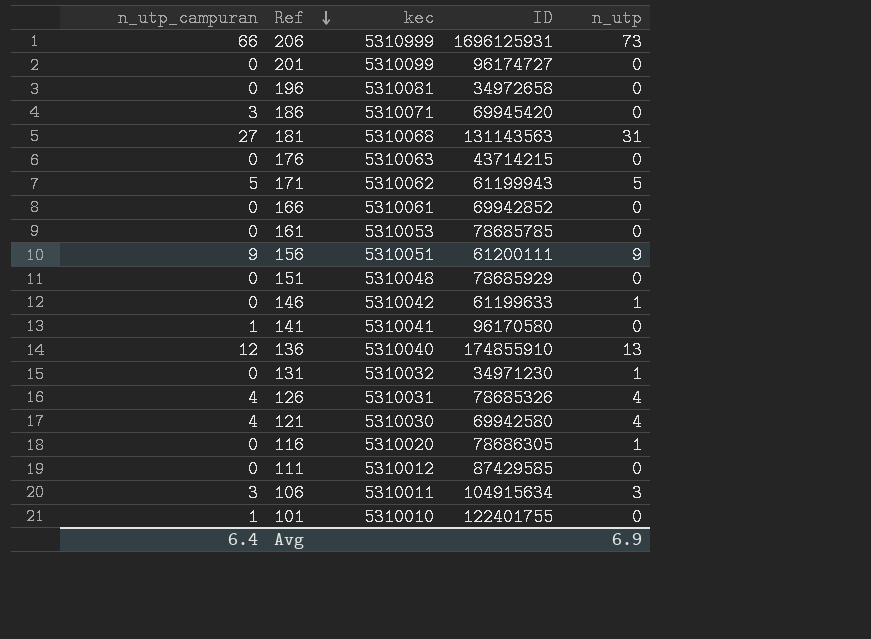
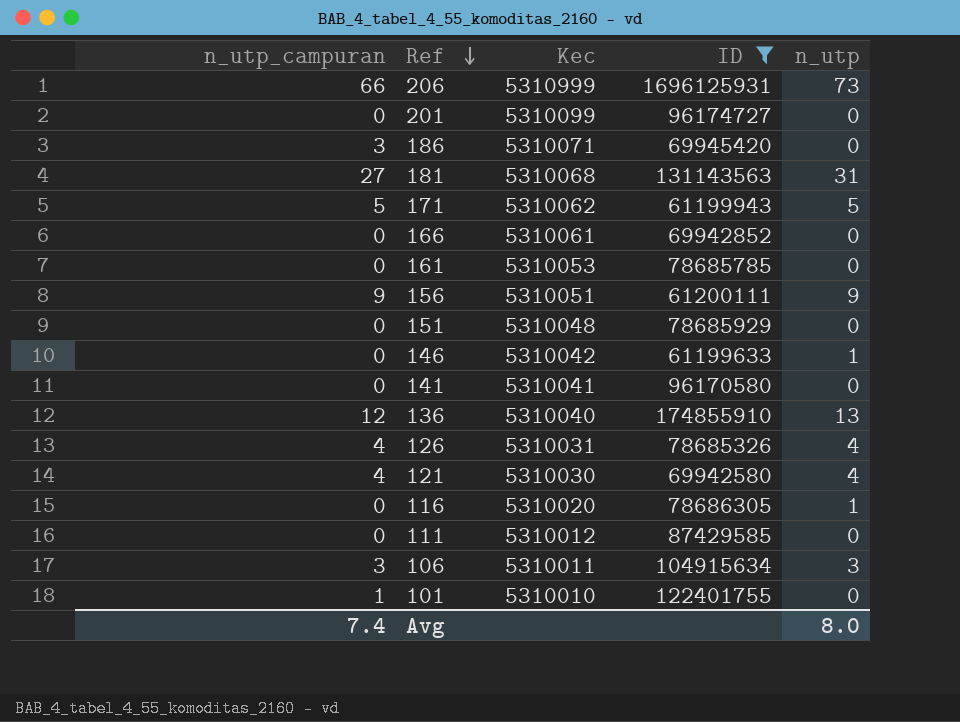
filter: none -> ID >= 61199633
column name: kec -> Kec
141 | n_utp_campuran: 1 -> 0
Avg | n_utp_campuran: 6.4 -> 7.4
Avg | n_utp: 6.9 -> 8.0

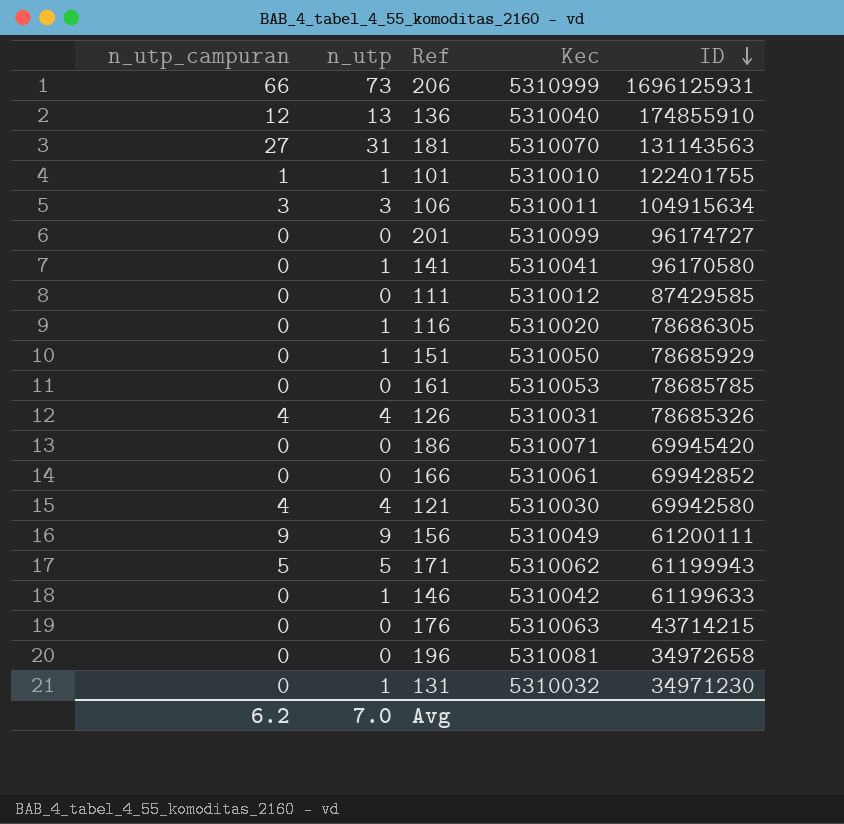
filter: ID >= 61199633 -> none
row order: Ref descending -> ID descending
column n_utp | position: 5 -> 2
181 | Kec: 5310068 -> 5310070
101 | n_utp: 0 -> 1
141 | n_utp: 0 -> 1
151 | n_utp: 0 -> 1
151 | Kec: 5310048 -> 5310050
186 | n_utp_campuran: 3 -> 0
156 | Kec: 5310051 -> 5310049
Avg | n_utp_campuran: 7.4 -> 6.2
Avg | n_utp: 8.0 -> 7.0

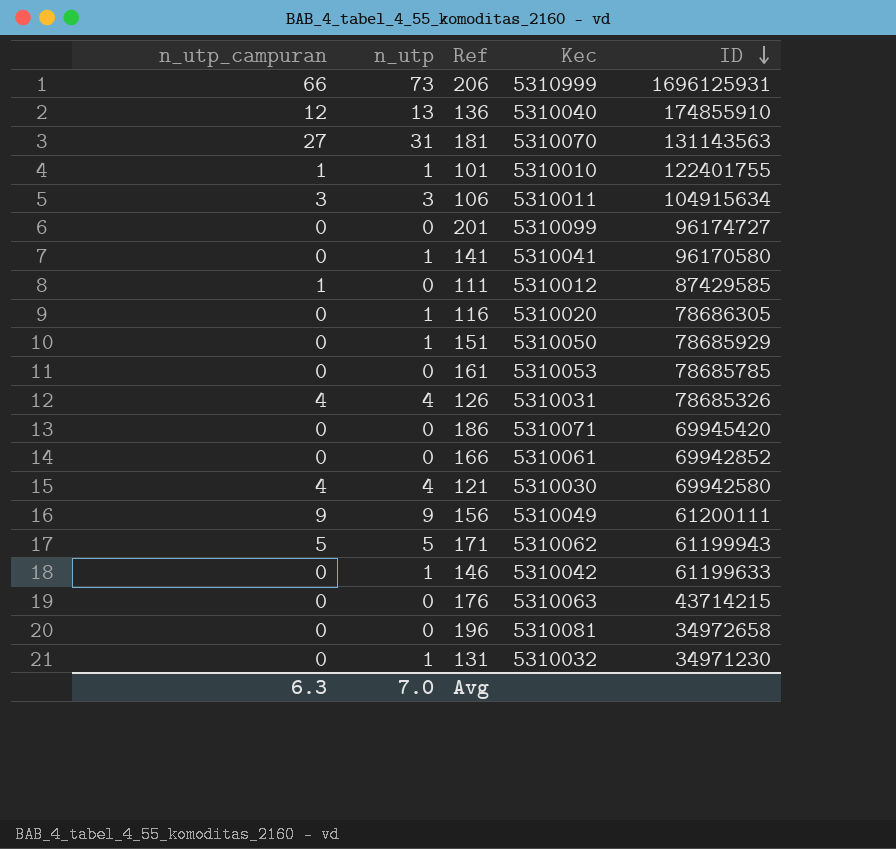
111 | n_utp_campuran: 0 -> 1
Avg | n_utp_campuran: 6.2 -> 6.3

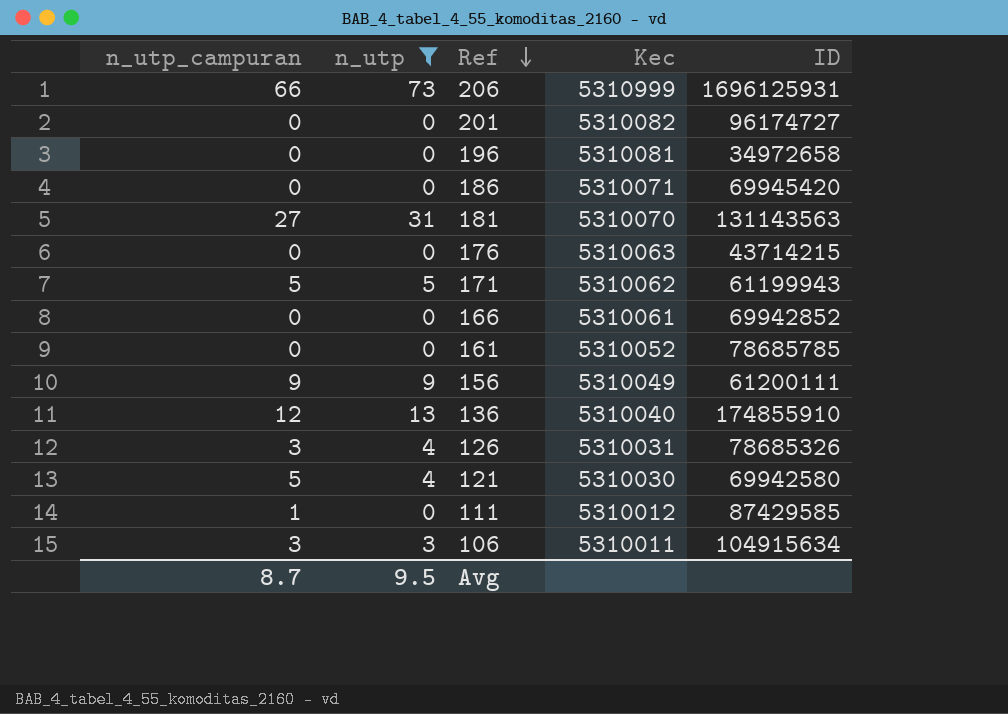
filter: none -> n_utp != 1
row order: ID descending -> Ref descending
201 | Kec: 5310099 -> 5310082
161 | Kec: 5310053 -> 5310052
126 | n_utp_campuran: 4 -> 3
121 | n_utp_campuran: 4 -> 5
Avg | n_utp_campuran: 6.3 -> 8.7
Avg | n_utp: 7.0 -> 9.5

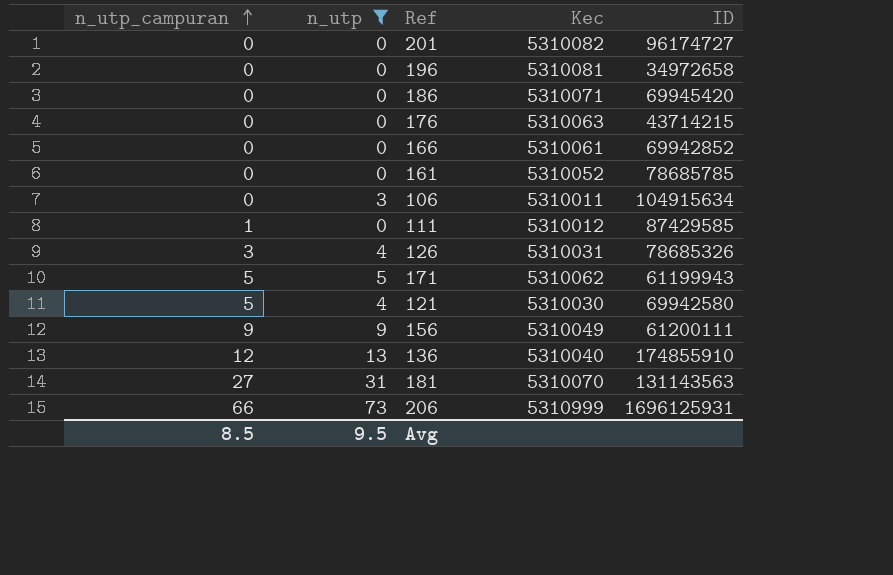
row order: Ref descending -> n_utp_campuran ascending
106 | n_utp_campuran: 3 -> 0
Avg | n_utp_campuran: 8.7 -> 8.5

